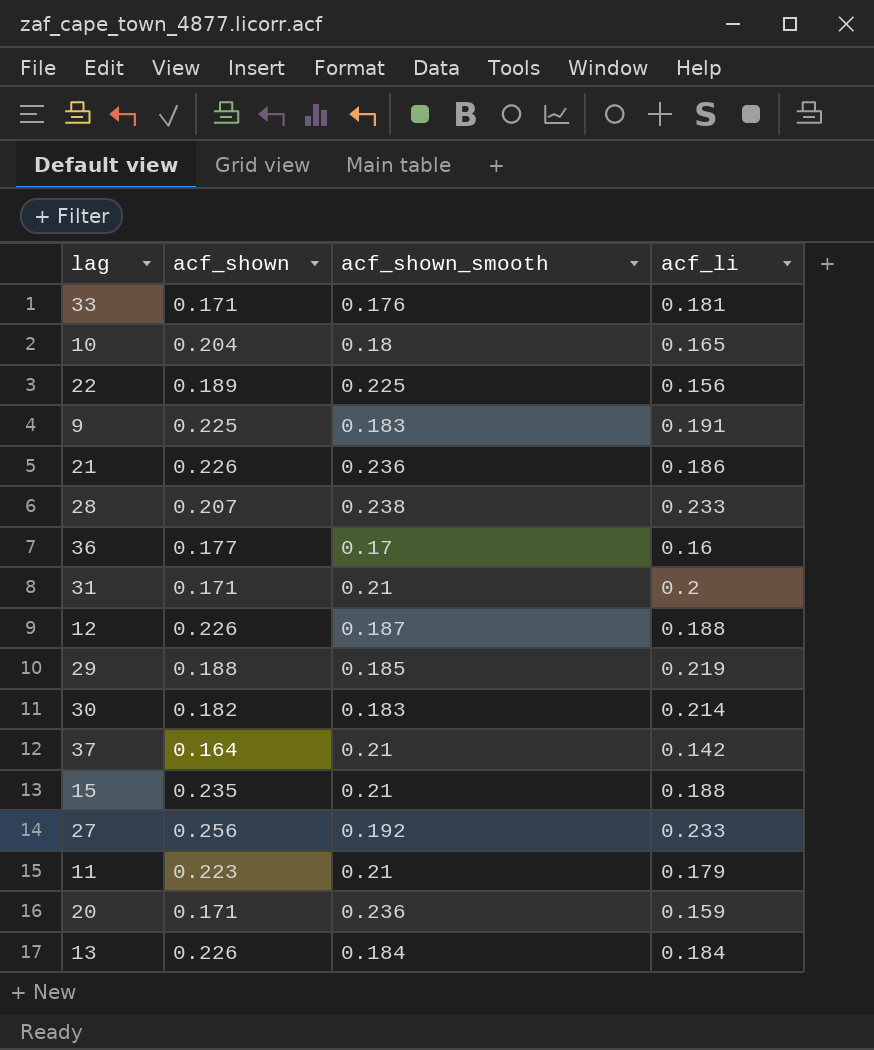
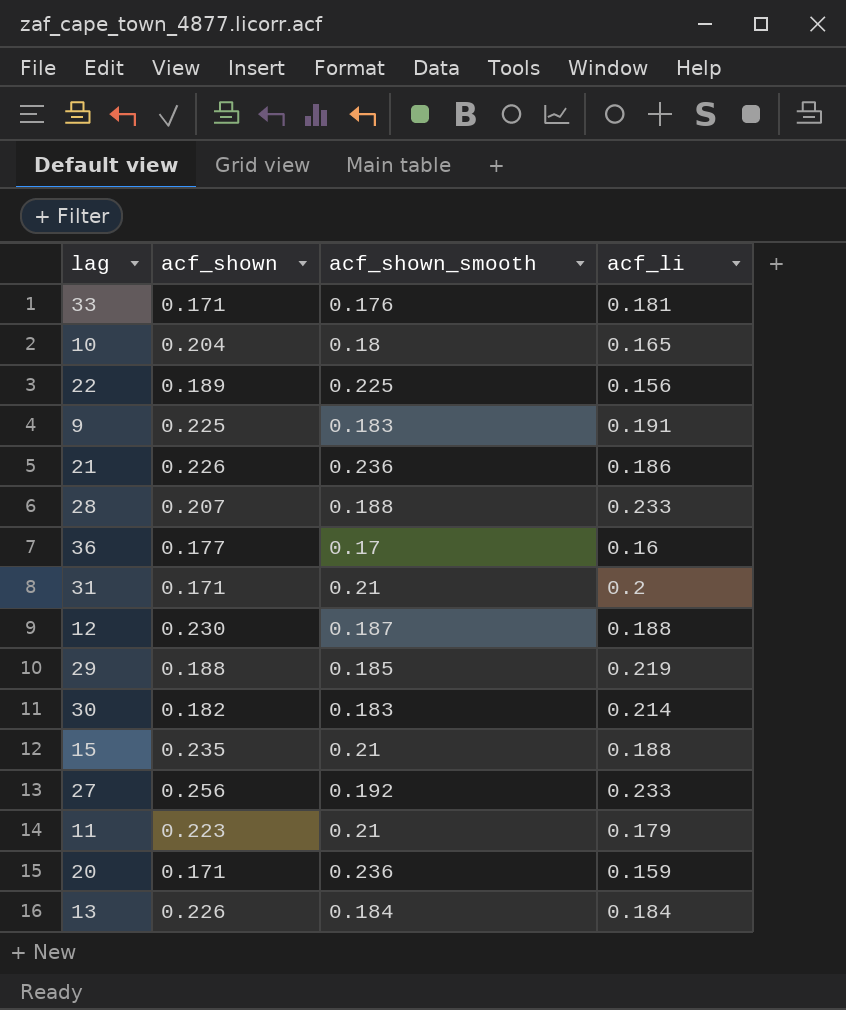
row 37: 0.164 | 0.21 | 0.142 -> none
28 | acf_shown_smooth: 0.238 -> 0.188
12 | acf_shown: 0.226 -> 0.230

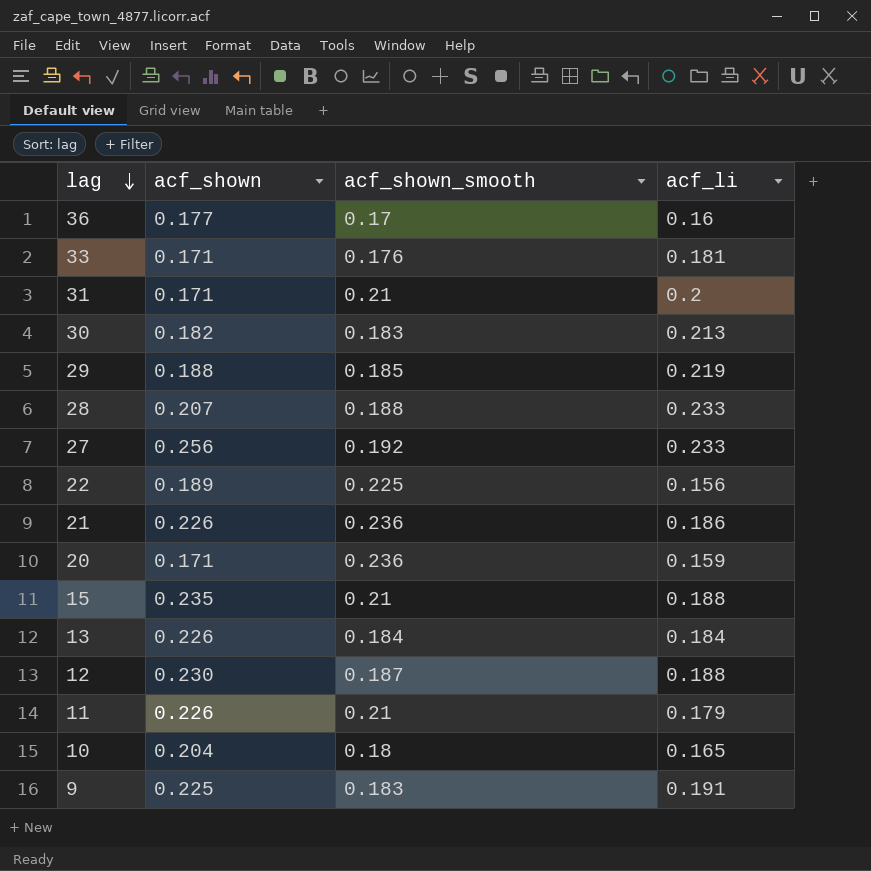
row order: none -> lag descending
30 | acf_li: 0.214 -> 0.213
11 | acf_shown: 0.223 -> 0.226

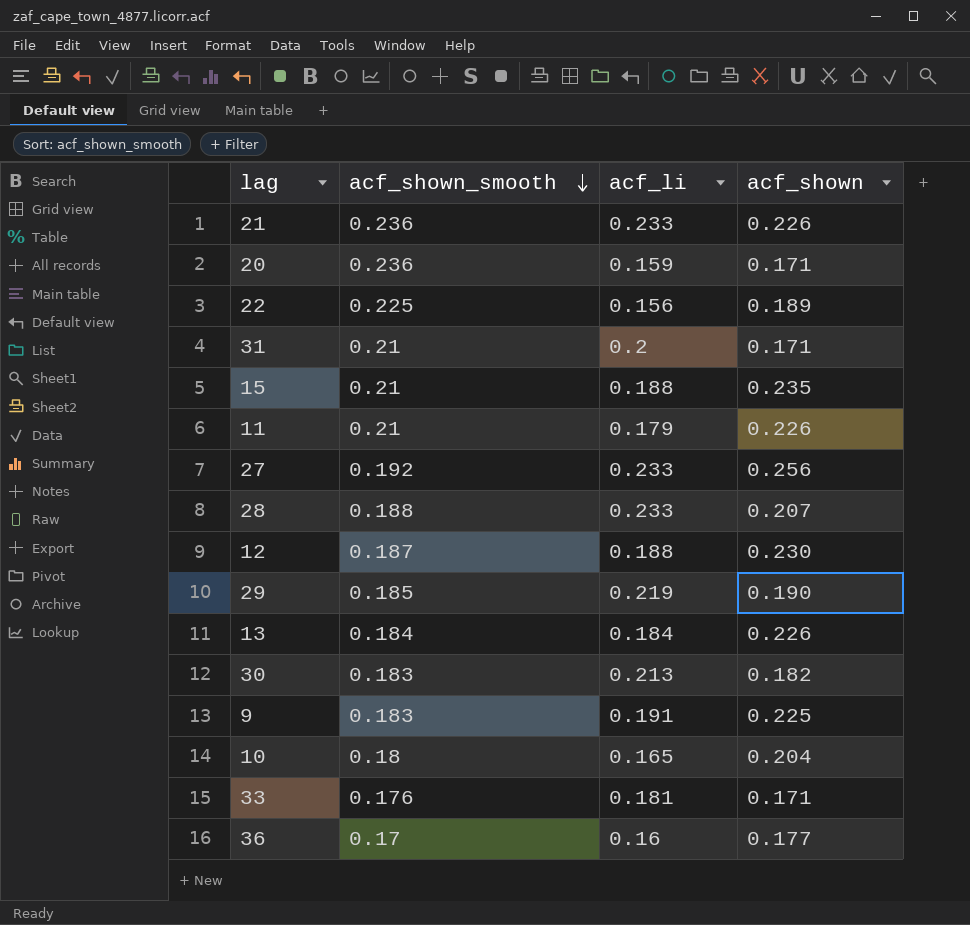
row order: lag descending -> acf_shown_smooth descending
column acf_shown | position: 2 -> 4
21 | acf_li: 0.186 -> 0.233
29 | acf_shown: 0.188 -> 0.190

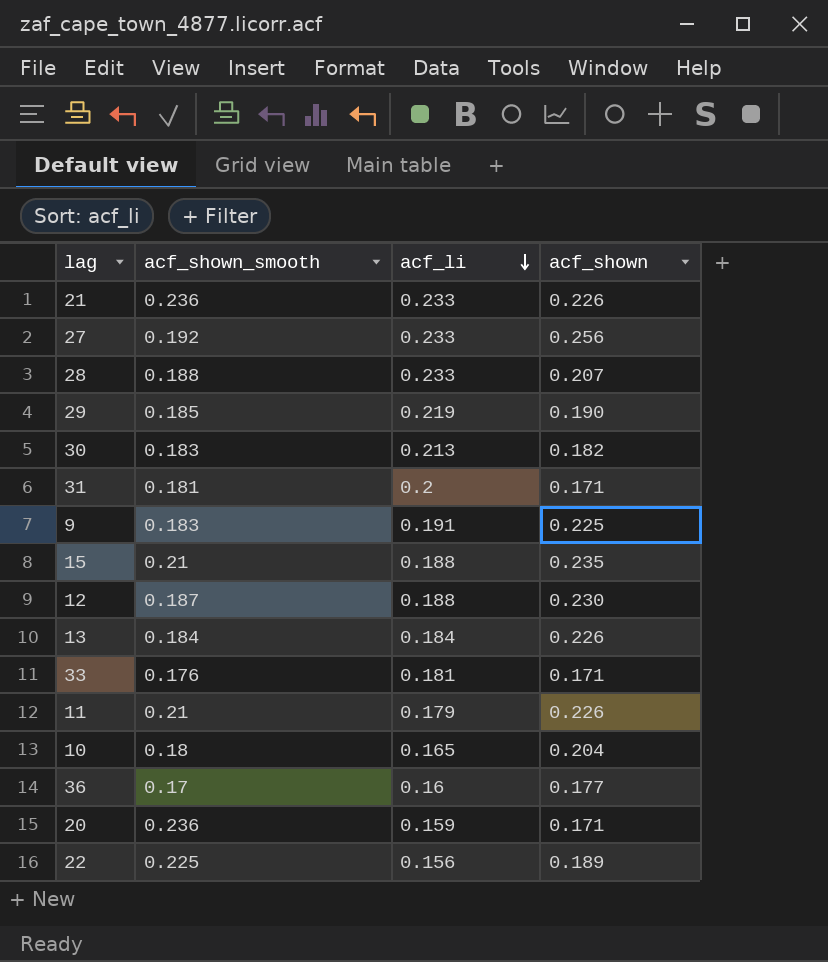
row order: acf_shown_smooth descending -> acf_li descending
31 | acf_shown_smooth: 0.21 -> 0.181

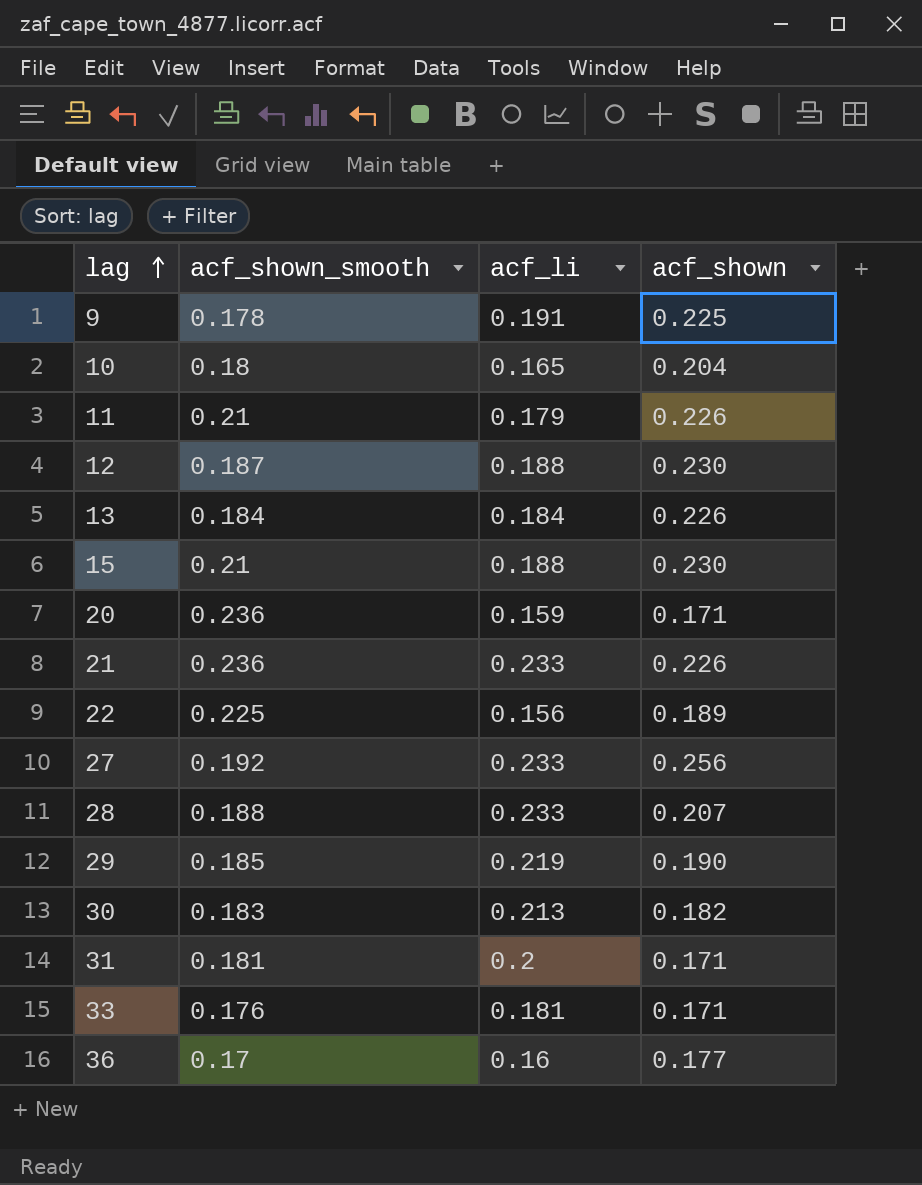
row order: acf_li descending -> lag ascending
9 | acf_shown_smooth: 0.183 -> 0.178
15 | acf_shown: 0.235 -> 0.230

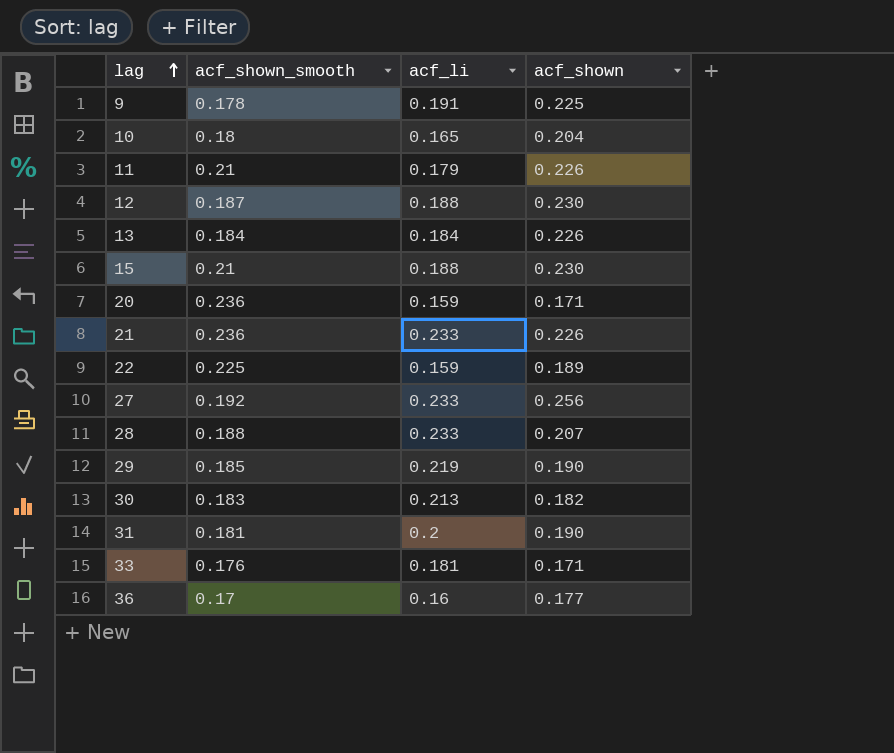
22 | acf_li: 0.156 -> 0.159
31 | acf_shown: 0.171 -> 0.190

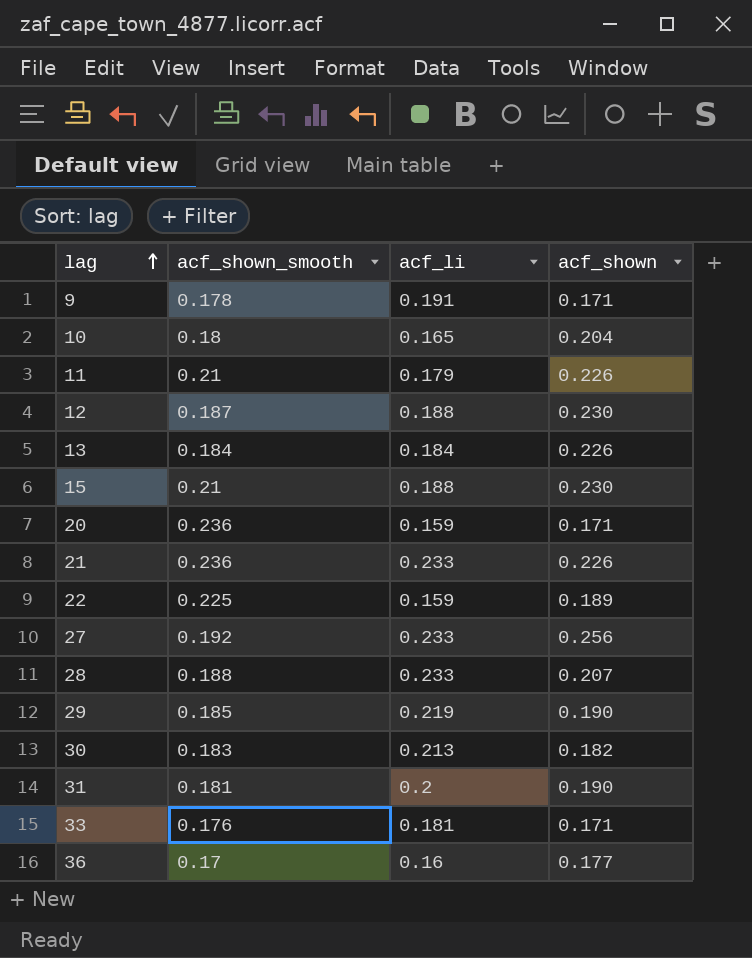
9 | acf_shown: 0.225 -> 0.171

